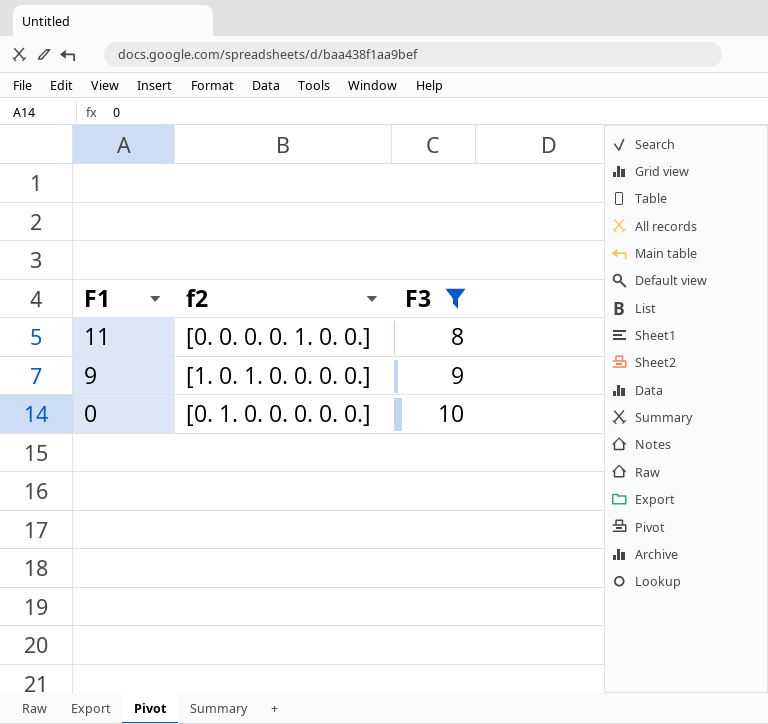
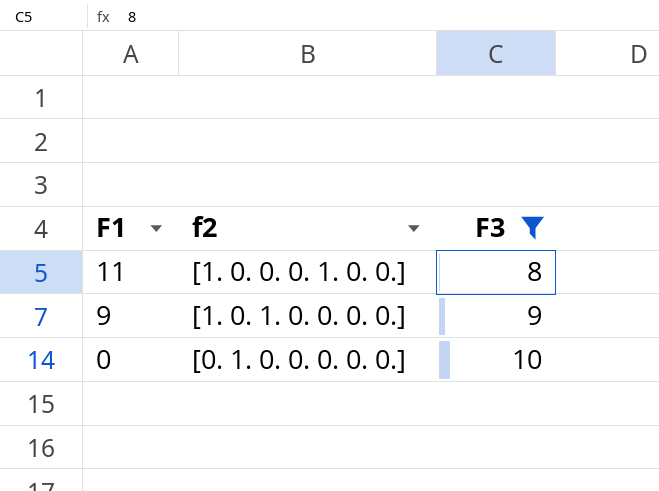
11 | f2: [0. 0. 0. 0. 1. 0. 0.] -> [1. 0. 0. 0. 1. 0. 0.]

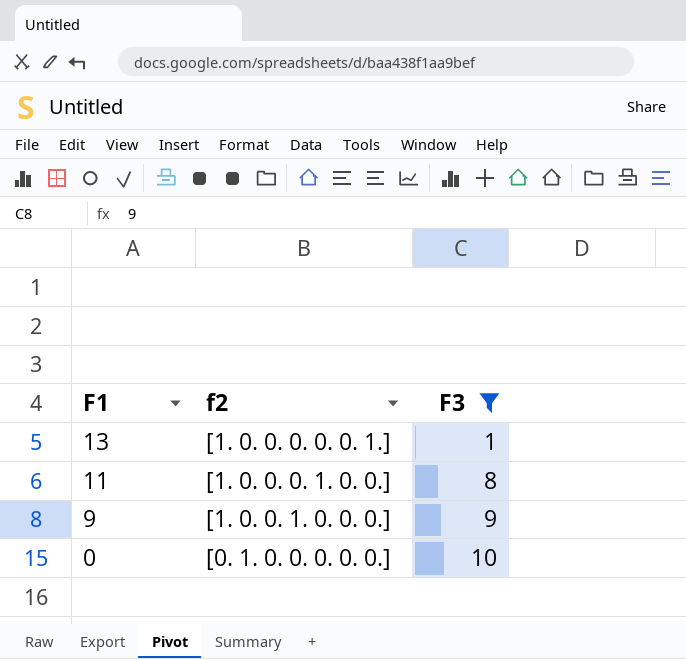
row 13: none -> [1. 0. 0. 0. 0. 0. 1.] | 1
9 | f2: [1. 0. 1. 0. 0. 0. 0.] -> [1. 0. 0. 1. 0. 0. 0.]

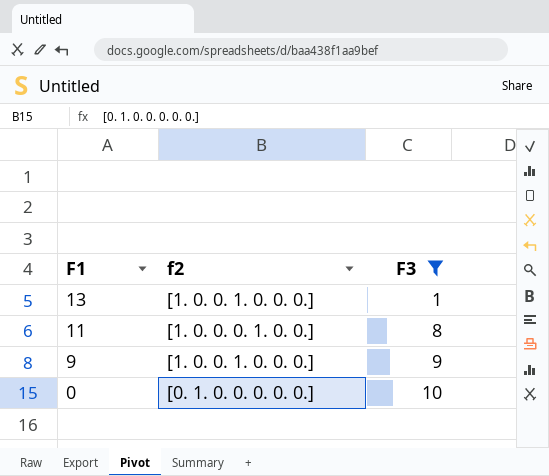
13 | f2: [1. 0. 0. 0. 0. 0. 1.] -> [1. 0. 0. 1. 0. 0. 0.]

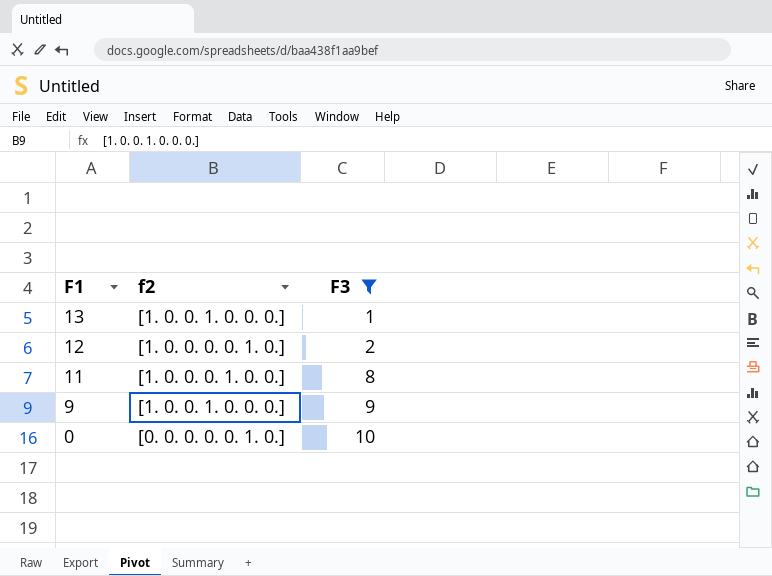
row 12: none -> [1. 0. 0. 0. 0. 1. 0.] | 2
0 | f2: [0. 1. 0. 0. 0. 0. 0.] -> [0. 0. 0. 0. 0. 1. 0.]

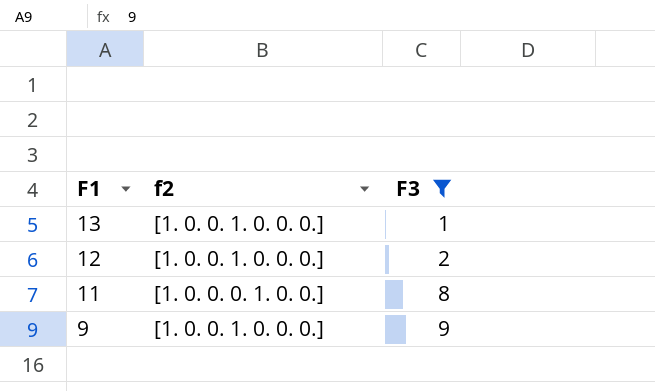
row 0: [0. 0. 0. 0. 0. 1. 0.] | 10 -> none
12 | f2: [1. 0. 0. 0. 0. 1. 0.] -> [1. 0. 0. 1. 0. 0. 0.]

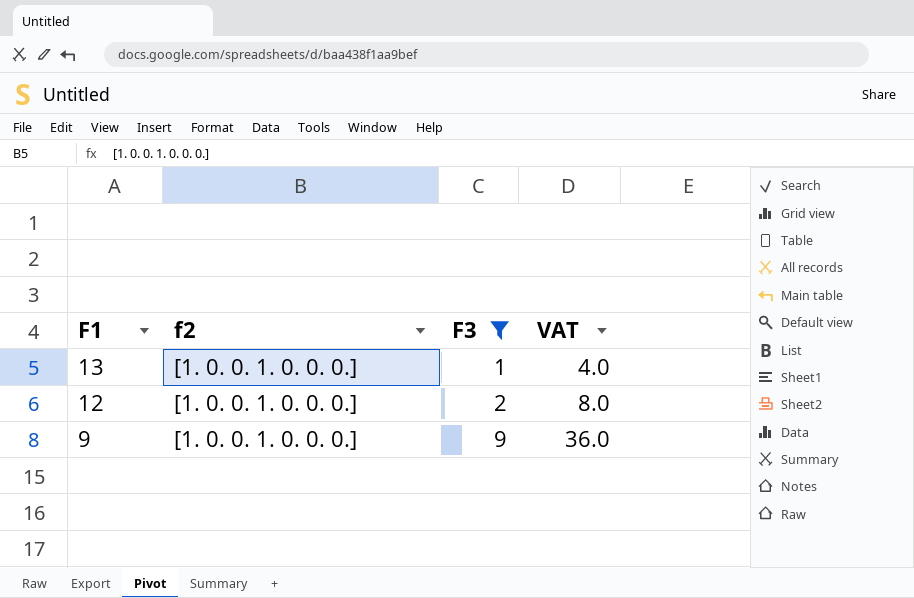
column VAT | formula: none -> [F3] * 4
row 11: [1. 0. 0. 0. 1. 0. 0.] | 8 -> none

